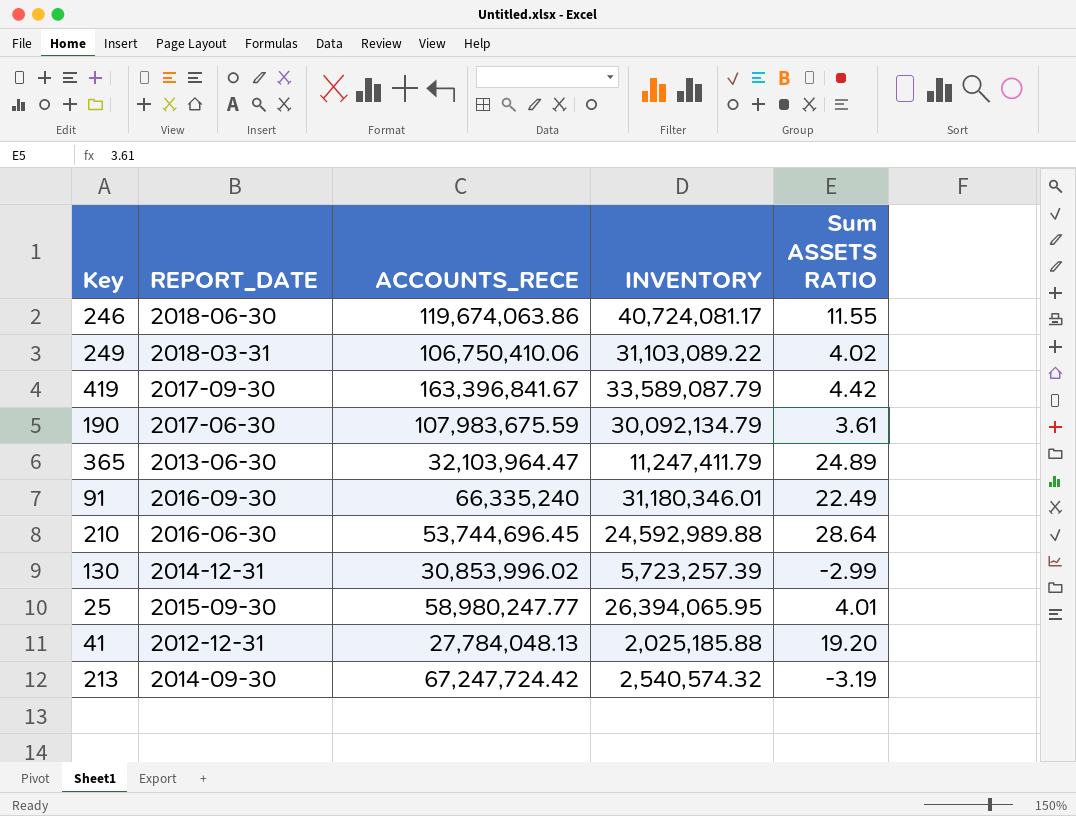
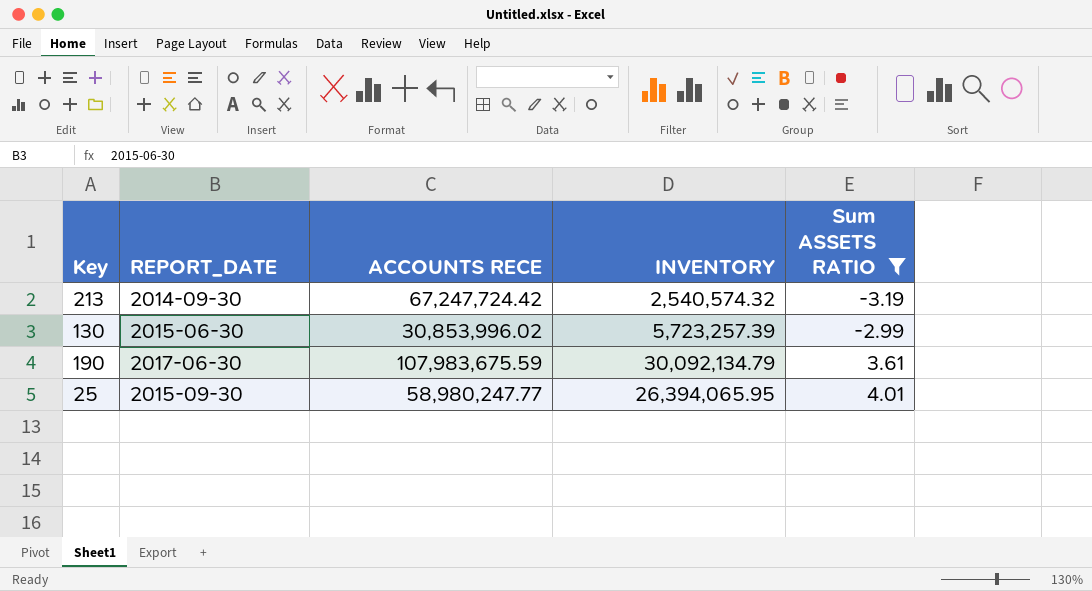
filter: none -> Sum ASSETS RATIO <= 4.01
row order: none -> Sum ASSETS RATIO ascending
column name: ACCOUNTS_RECE -> ACCOUNTS RECE
130 | REPORT_DATE: 2014-12-31 -> 2015-06-30

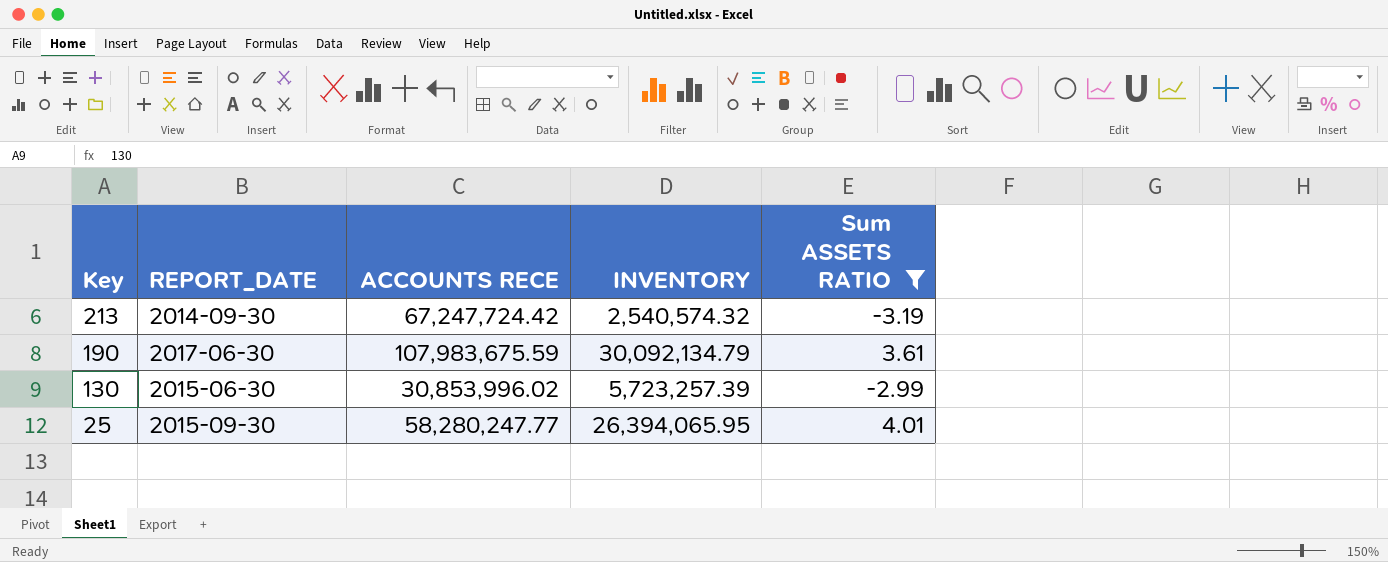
row order: Sum ASSETS RATIO ascending -> Key descending
25 | ACCOUNTS RECE: 58,980,247.77 -> 58,280,247.77

